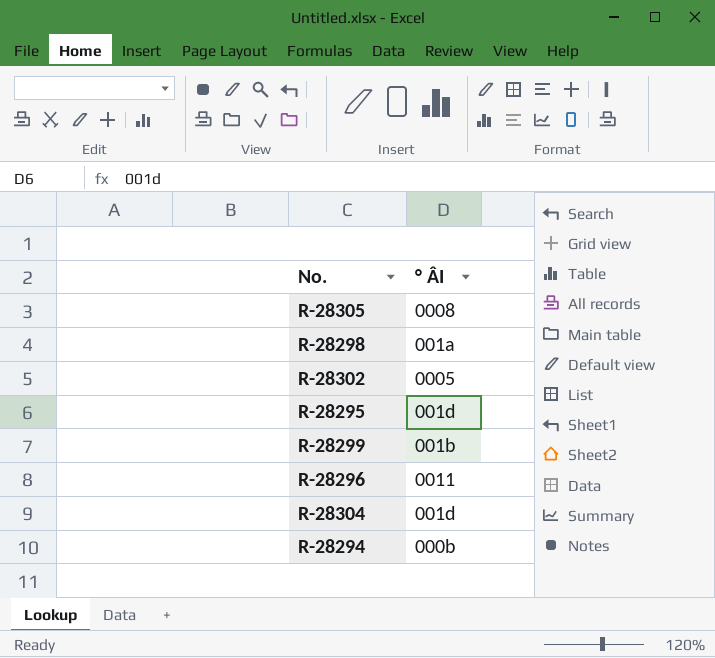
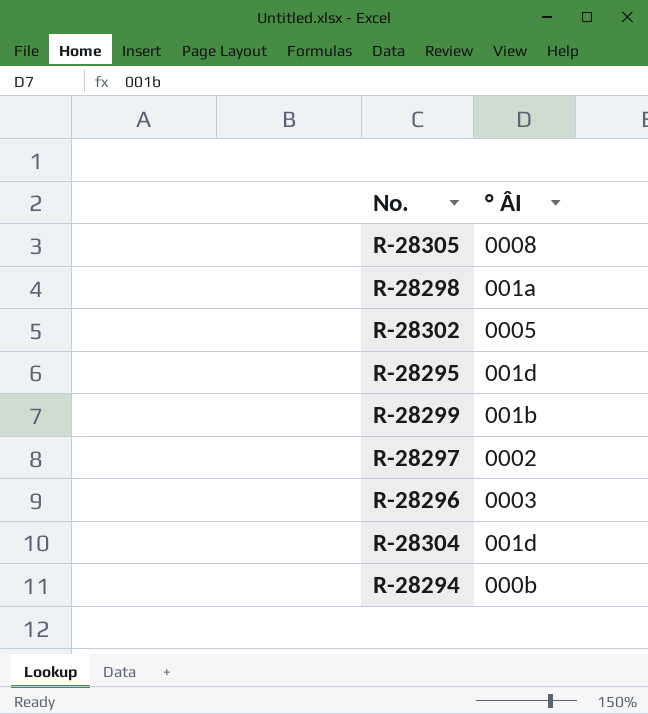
row R-28297: none -> 0002
R-28296 | ° ÂI: 0011 -> 0003

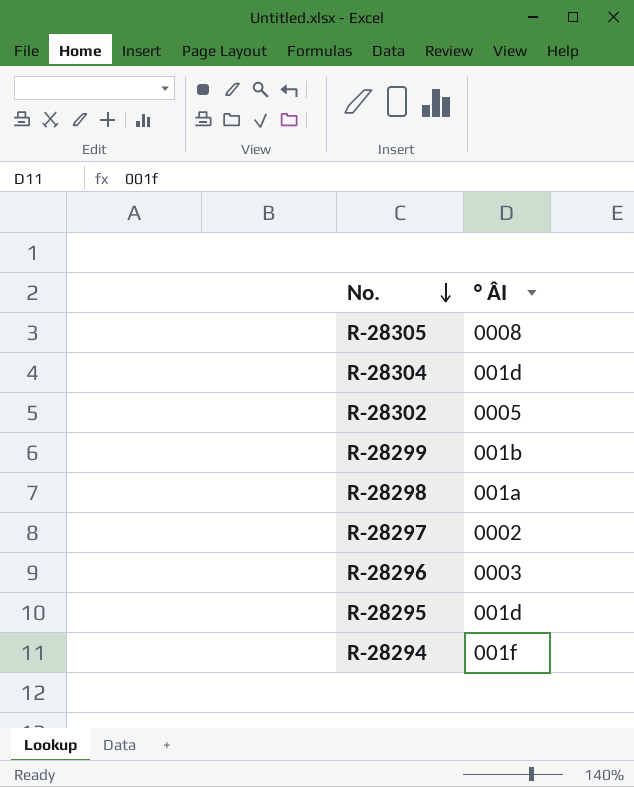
row order: none -> No. descending
R-28294 | ° ÂI: 000b -> 001f

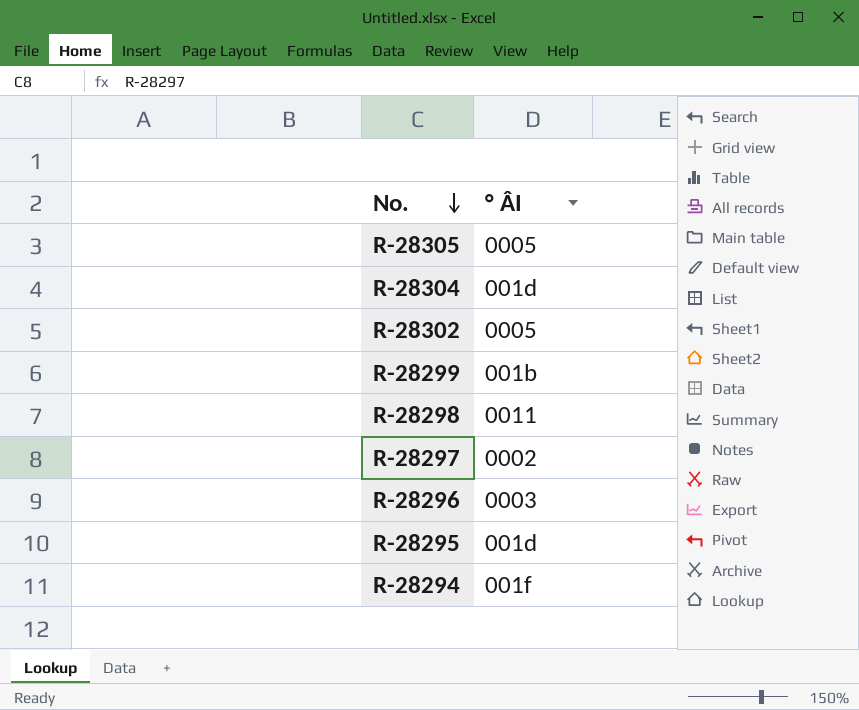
R-28305 | ° ÂI: 0008 -> 0005
R-28298 | ° ÂI: 001a -> 0011

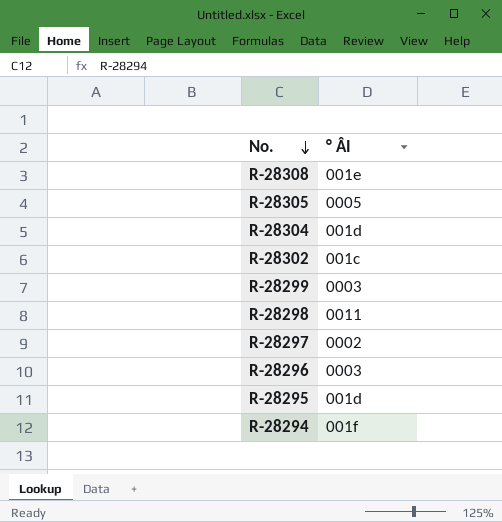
row R-28308: none -> 001e
R-28302 | ° ÂI: 0005 -> 001c
R-28299 | ° ÂI: 001b -> 0003

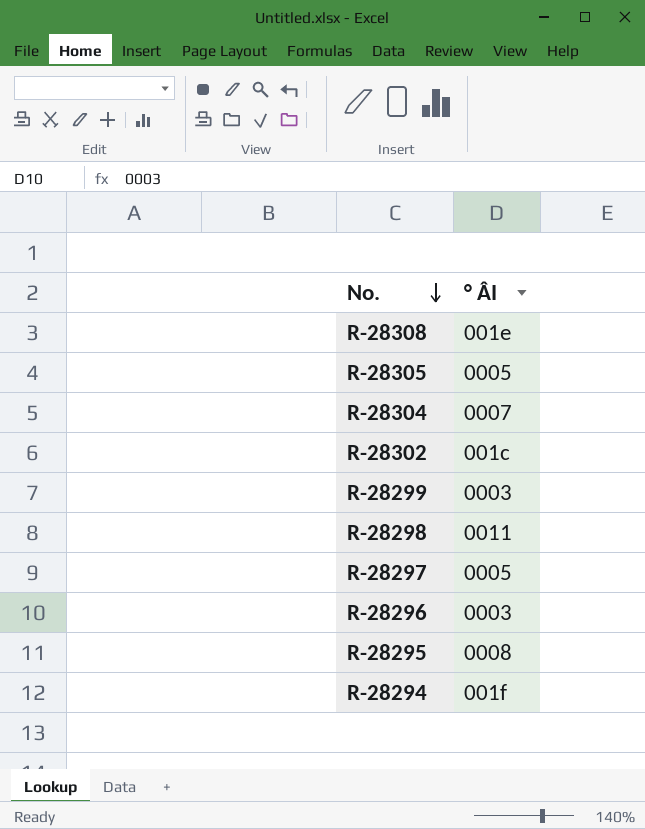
R-28304 | ° ÂI: 001d -> 0007
R-28297 | ° ÂI: 0002 -> 0005
R-28295 | ° ÂI: 001d -> 0008

